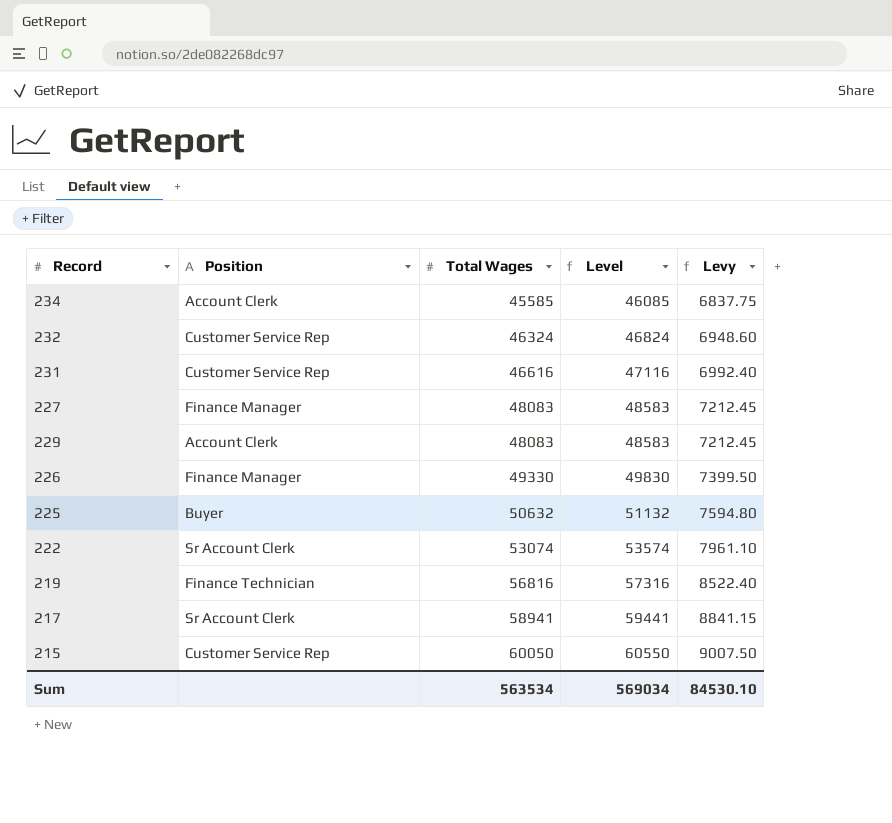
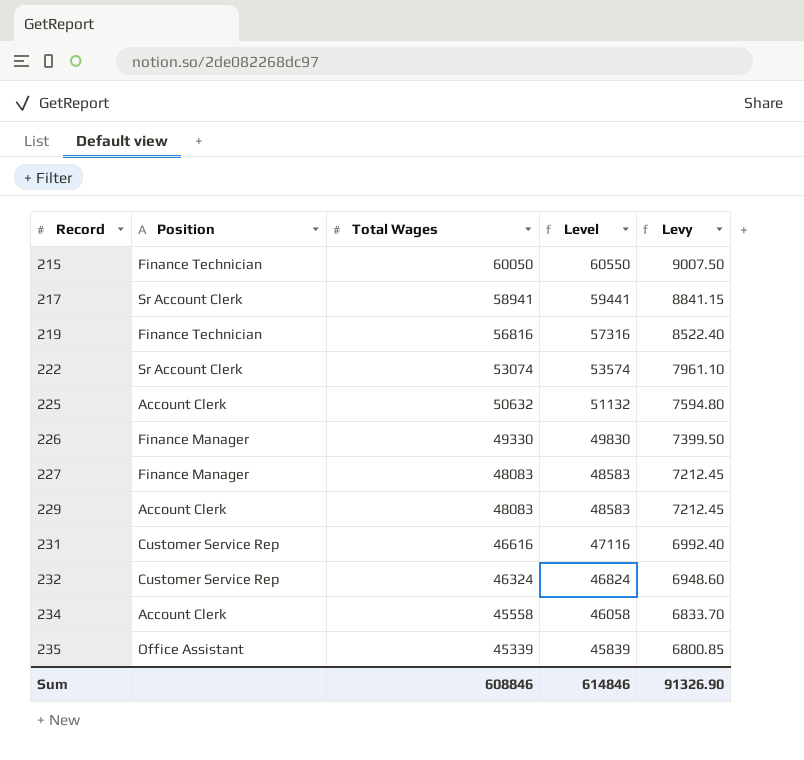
row order: Total Wages ascending -> Record ascending
215 | Position: Customer Service Rep -> Finance Technician
225 | Position: Buyer -> Account Clerk
234 | Total Wages: 45585 -> 45558
234 | Level: 46085 -> 46058
234 | Levy: 6837.75 -> 6833.70
row 235: none -> Office Assistant | 45339 | 45839 | 6800.85
Sum | Total Wages: 563534 -> 608846
Sum | Level: 569034 -> 614846
Sum | Levy: 84530.10 -> 91326.90

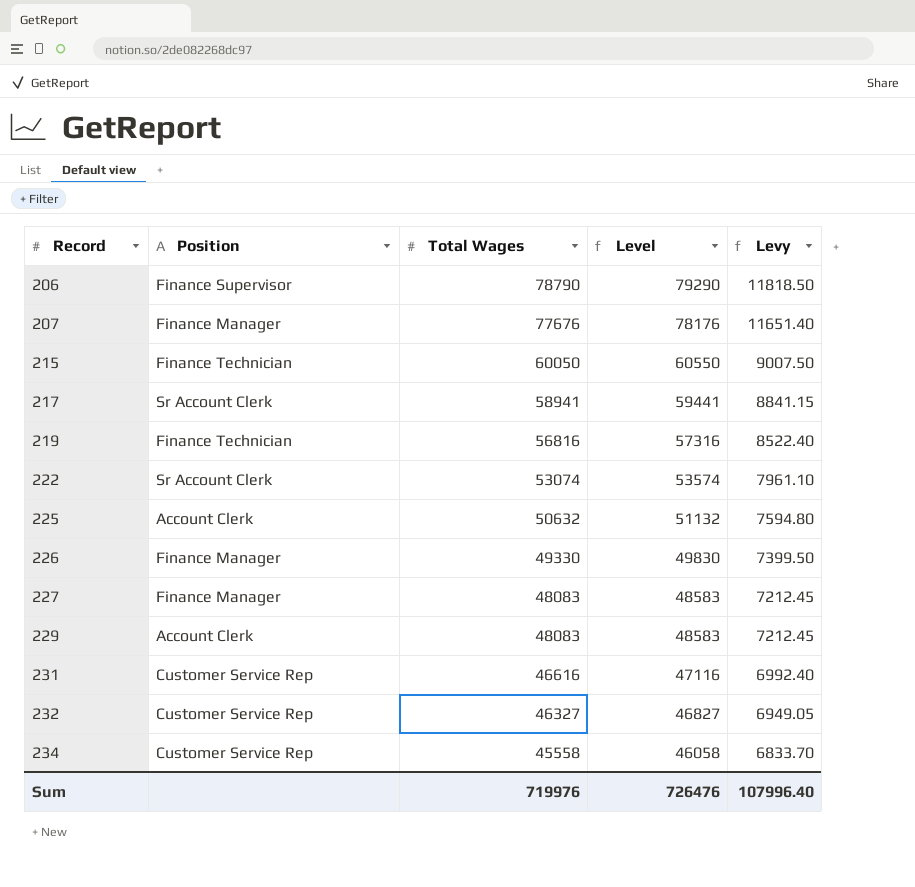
row 235: Office Assistant | 45339 | 45839 | 6800.85 -> none
row 206: none -> Finance Supervisor | 78790 | 79290 | 11818.50
row 207: none -> Finance Manager | 77676 | 78176 | 11651.40
232 | Total Wages: 46324 -> 46327
232 | Level: 46824 -> 46827
232 | Levy: 6948.60 -> 6949.05
234 | Position: Account Clerk -> Customer Service Rep
Sum | Total Wages: 608846 -> 719976
Sum | Level: 614846 -> 726476
Sum | Levy: 91326.90 -> 107996.40

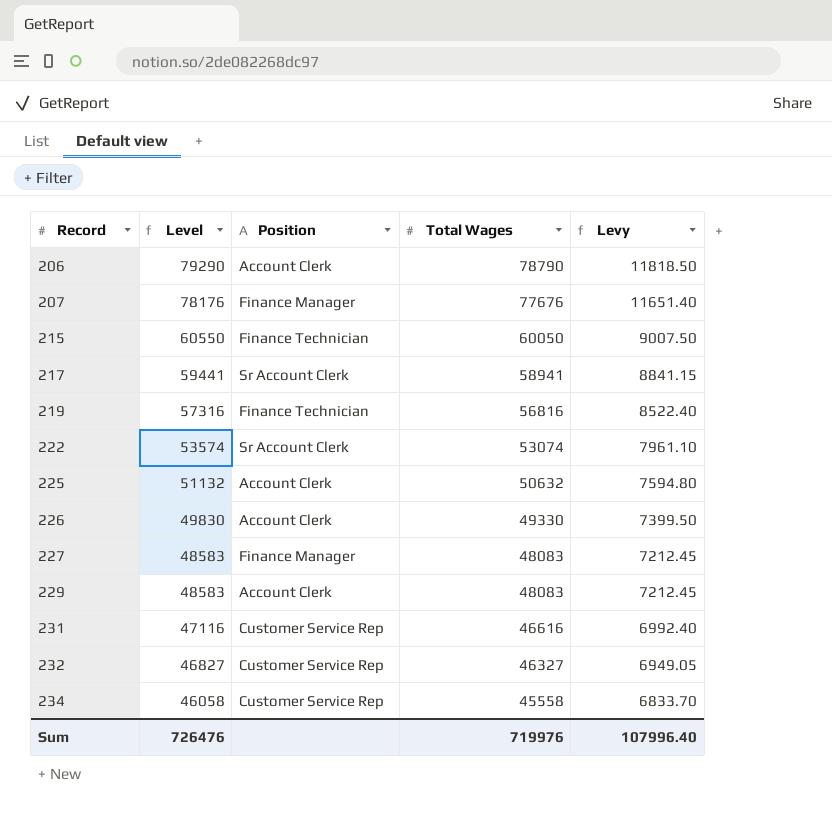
column Level | position: 4 -> 2
206 | Position: Finance Supervisor -> Account Clerk
226 | Position: Finance Manager -> Account Clerk

